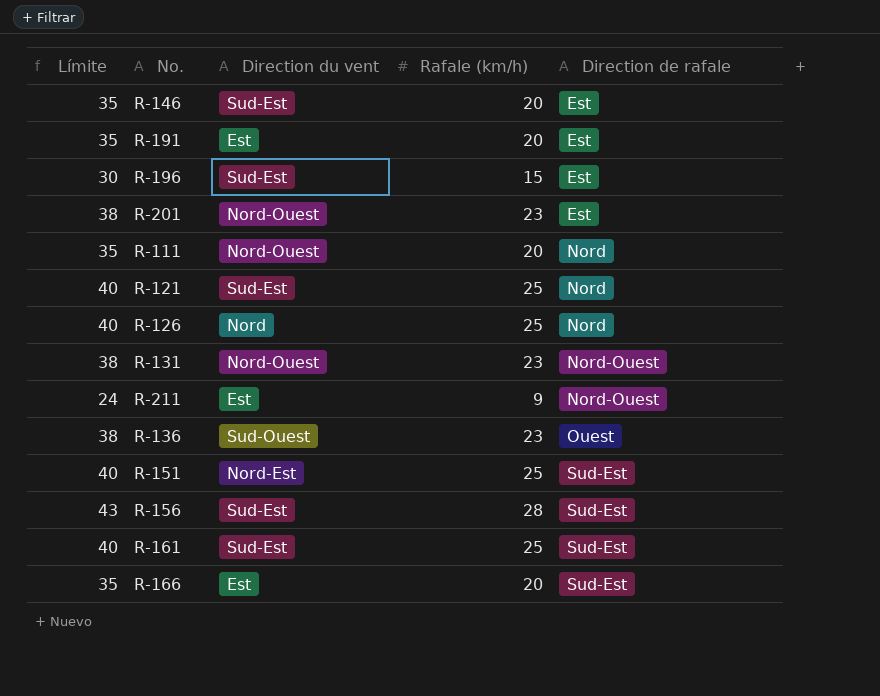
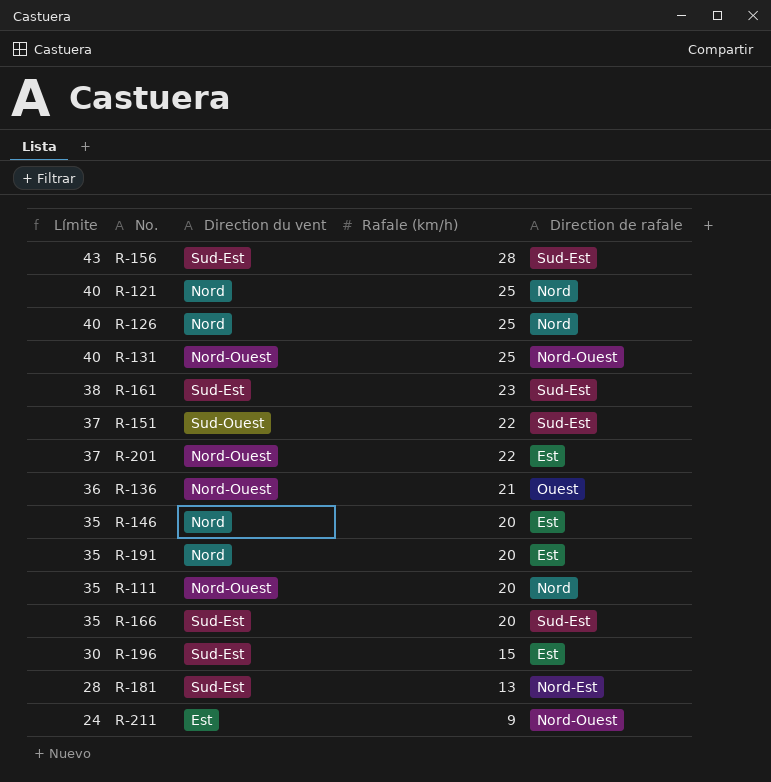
row order: Direction de rafale ascending -> Límite descending
R-121 | Direction du vent: Sud-Est -> Nord
R-131 | Límite: 38 -> 40
R-131 | Rafale (km/h): 23 -> 25
R-161 | Límite: 40 -> 38
R-161 | Rafale (km/h): 25 -> 23
R-151 | Límite: 40 -> 37
R-151 | Direction du vent: Nord-Est -> Sud-Ouest
R-151 | Rafale (km/h): 25 -> 22
R-201 | Límite: 38 -> 37
R-201 | Rafale (km/h): 23 -> 22
R-136 | Límite: 38 -> 36
R-136 | Direction du vent: Sud-Ouest -> Nord-Ouest
R-136 | Rafale (km/h): 23 -> 21
R-146 | Direction du vent: Sud-Est -> Nord
R-191 | Direction du vent: Est -> Nord
R-166 | Direction du vent: Est -> Sud-Est
row R-181: none -> 28 | Sud-Est | 13 | Nord-Est

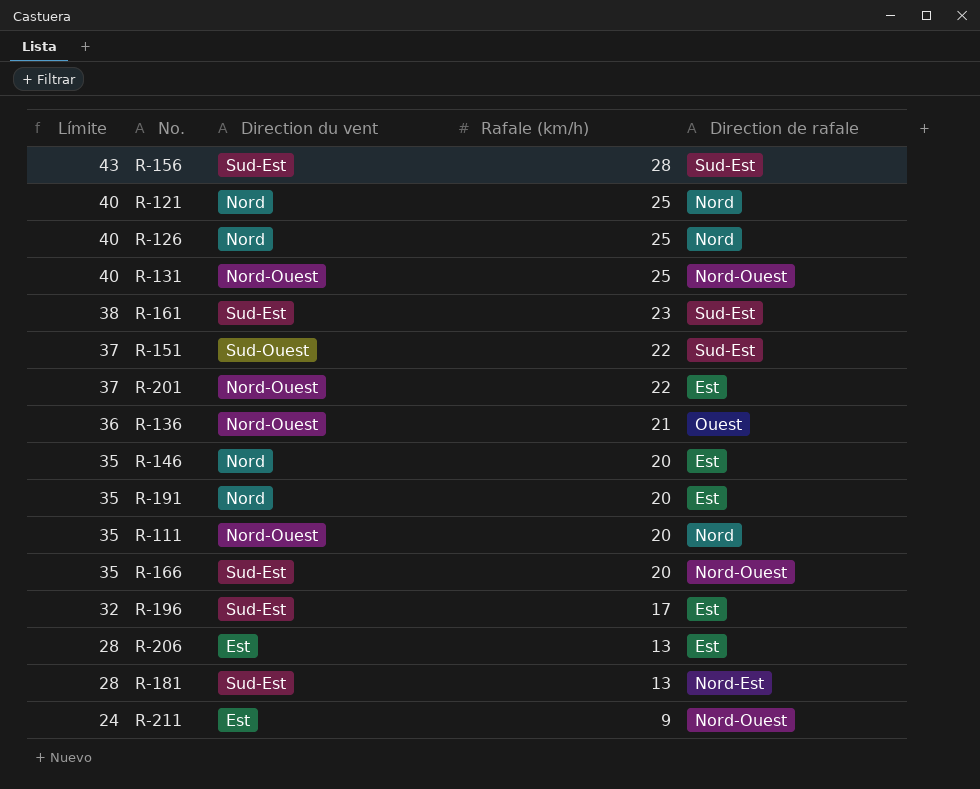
R-166 | Direction de rafale: Sud-Est -> Nord-Ouest
R-196 | Límite: 30 -> 32
R-196 | Rafale (km/h): 15 -> 17
row R-206: none -> 28 | Est | 13 | Est

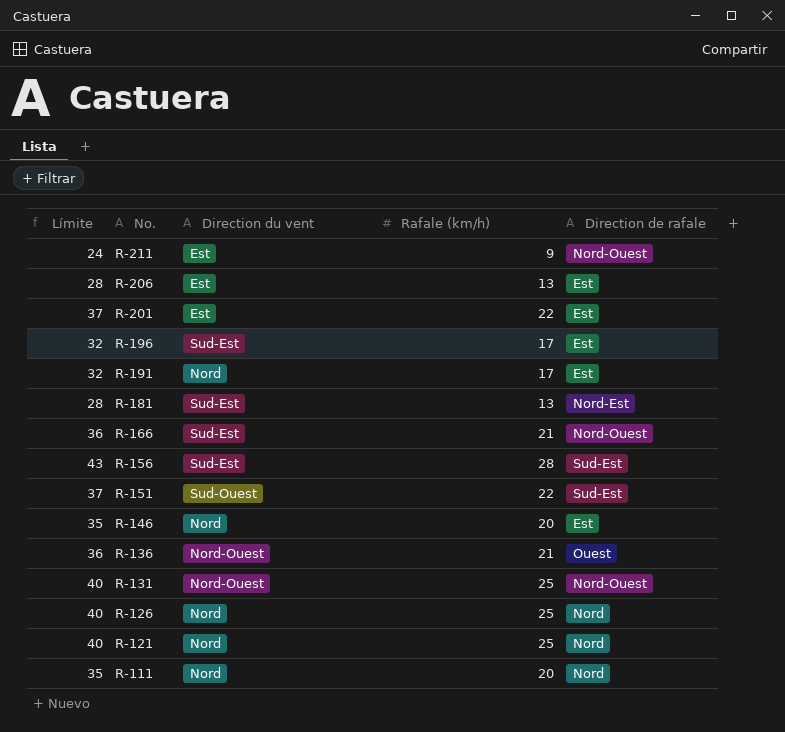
row order: Límite descending -> No. descending
row R-161: 38 | Sud-Est | 23 | Sud-Est -> none
R-201 | Direction du vent: Nord-Ouest -> Est
R-191 | Límite: 35 -> 32
R-191 | Rafale (km/h): 20 -> 17
R-166 | Límite: 35 -> 36
R-166 | Rafale (km/h): 20 -> 21
R-111 | Direction du vent: Nord-Ouest -> Nord

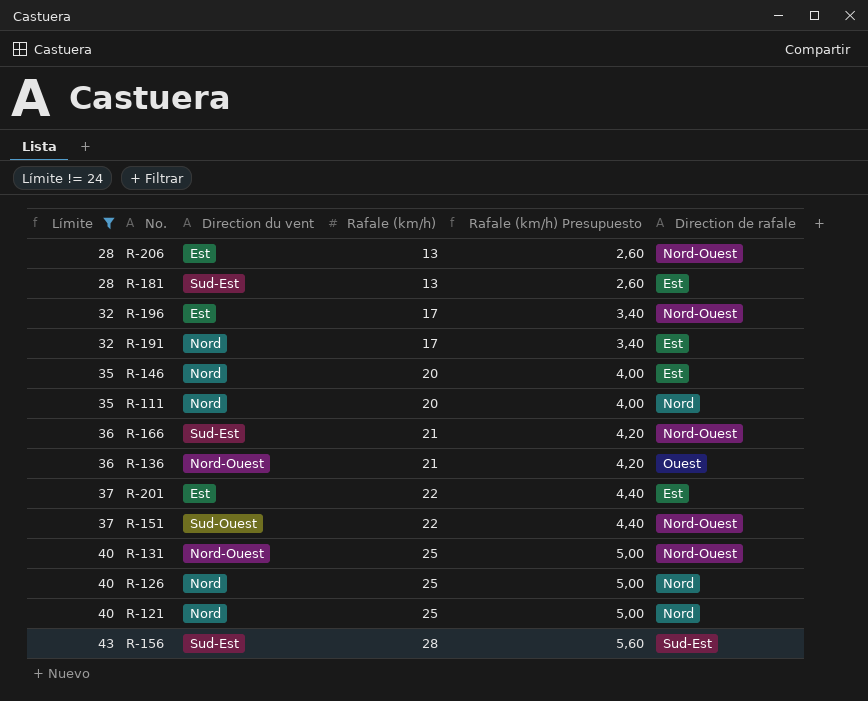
filter: none -> Límite != 24
row order: No. descending -> Límite ascending
column Rafale (km/h) Presupuesto | formula: none -> [Rafale (km/h)] * 0,2
R-206 | Direction de rafale: Est -> Nord-Ouest
R-181 | Direction de rafale: Nord-Est -> Est
R-196 | Direction du vent: Sud-Est -> Est
R-196 | Direction de rafale: Est -> Nord-Ouest
R-151 | Direction de rafale: Sud-Est -> Nord-Ouest

